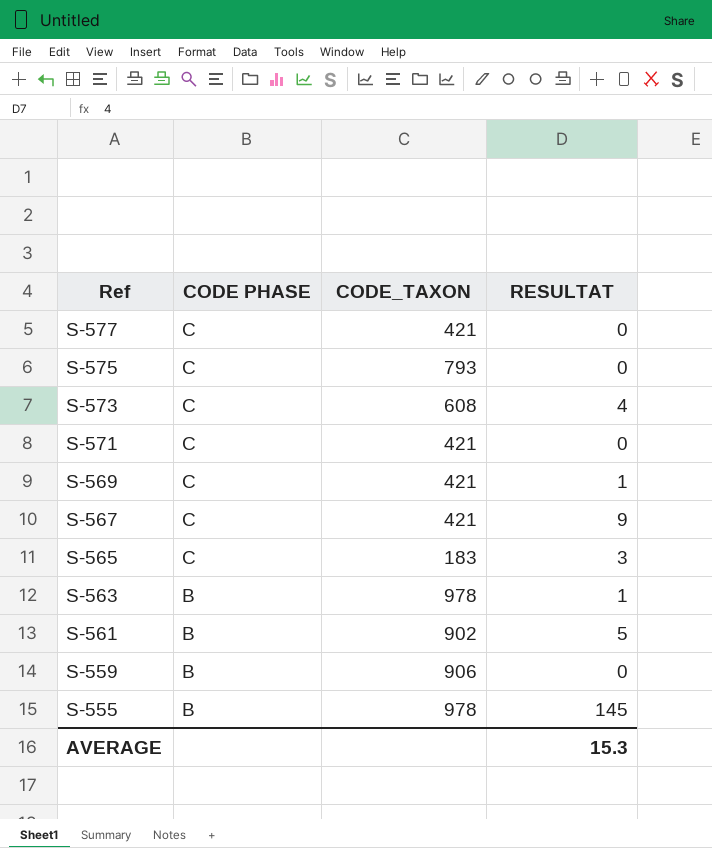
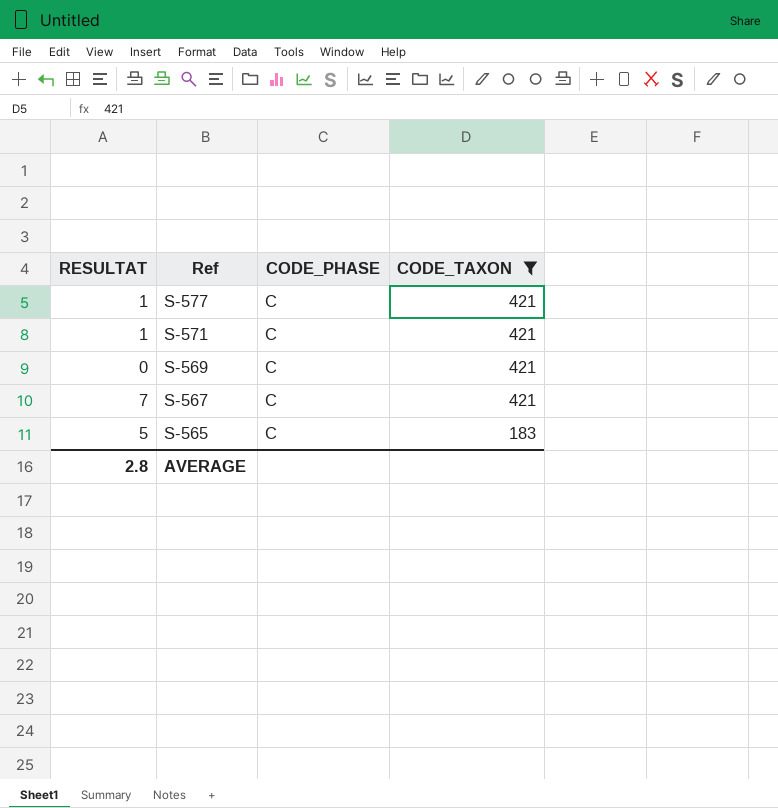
filter: none -> CODE_TAXON <= 421
column RESULTAT | position: 4 -> 1
column name: CODE PHASE -> CODE_PHASE
S-577 | RESULTAT: 0 -> 1
S-571 | RESULTAT: 0 -> 1
S-569 | RESULTAT: 1 -> 0
S-567 | RESULTAT: 9 -> 7
S-565 | RESULTAT: 3 -> 5
AVERAGE | RESULTAT: 15.3 -> 2.8

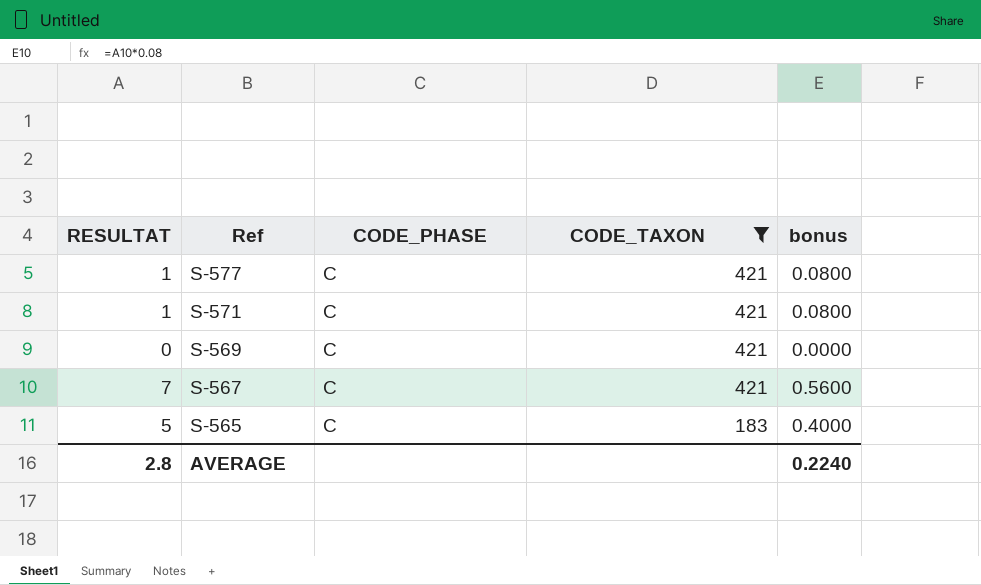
column bonus | formula: none -> [RESULTAT] * 0.08

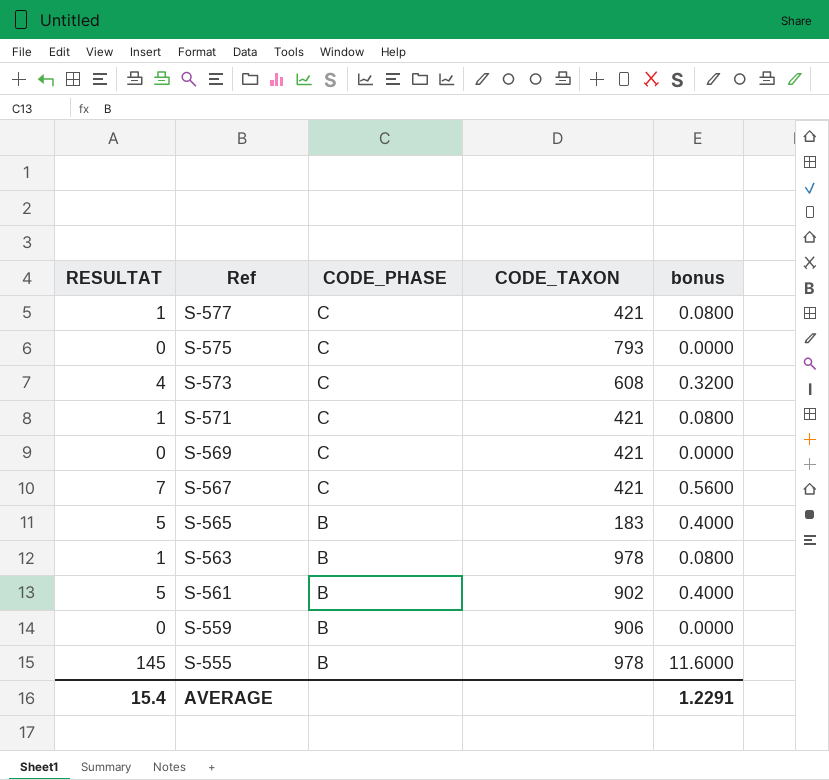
filter: CODE_TAXON <= 421 -> none
S-565 | CODE_PHASE: C -> B
AVERAGE | RESULTAT: 2.8 -> 15.4
AVERAGE | bonus: 0.2240 -> 1.2291

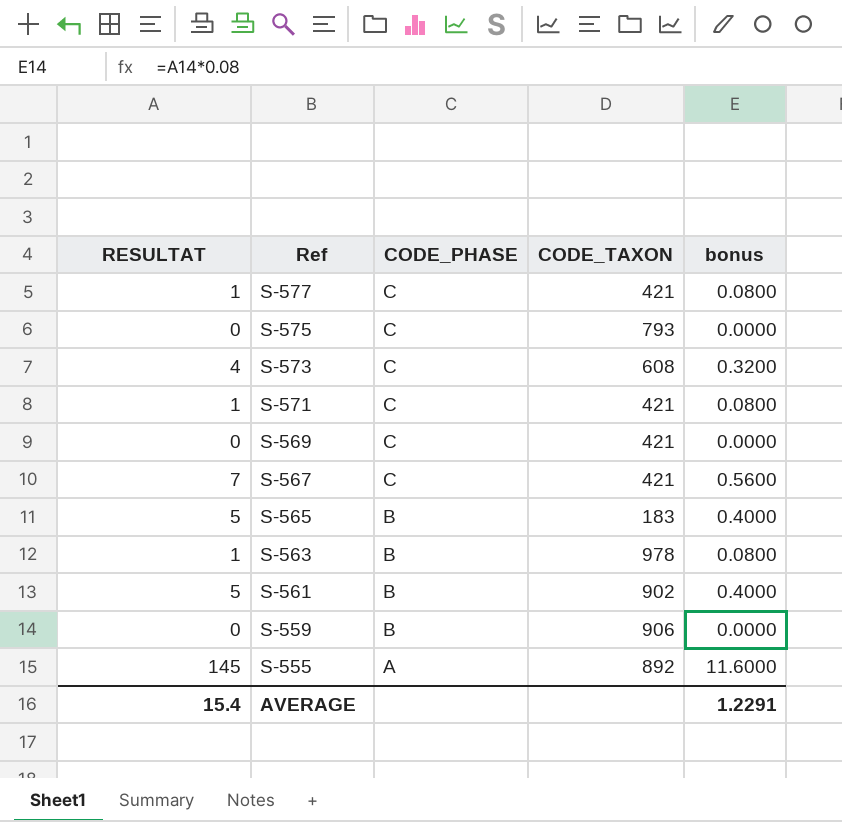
S-555 | CODE_PHASE: B -> A
S-555 | CODE_TAXON: 978 -> 892

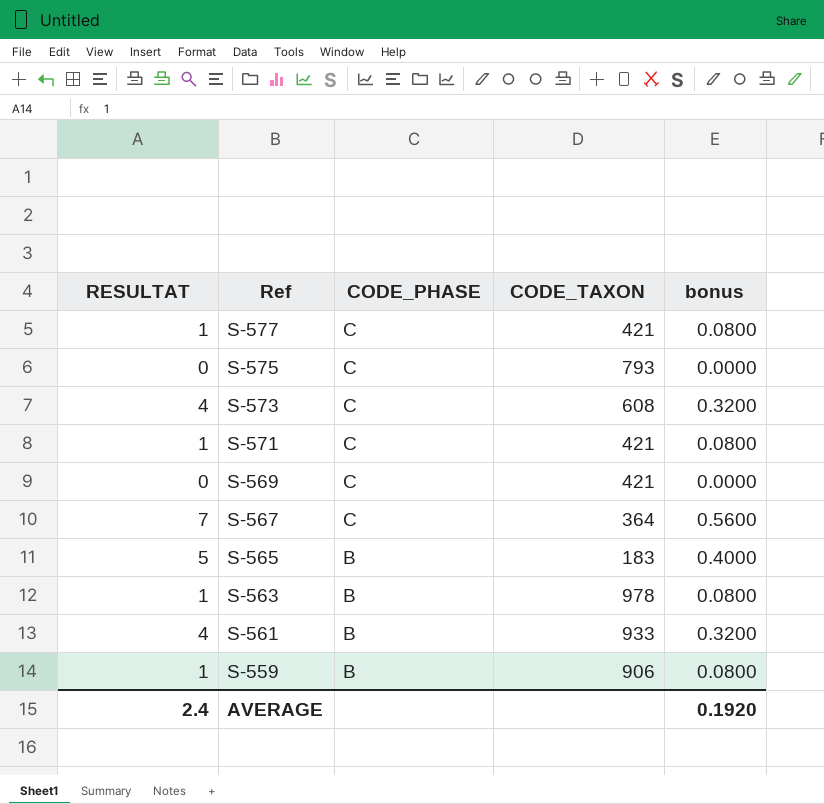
row S-555: 145 | A | 892 | 11.6000 -> none
S-567 | CODE_TAXON: 421 -> 364
S-561 | RESULTAT: 5 -> 4
S-561 | CODE_TAXON: 902 -> 933
S-561 | bonus: 0.4000 -> 0.3200
S-559 | RESULTAT: 0 -> 1
S-559 | bonus: 0.0000 -> 0.0800
AVERAGE | RESULTAT: 15.4 -> 2.4
AVERAGE | bonus: 1.2291 -> 0.1920

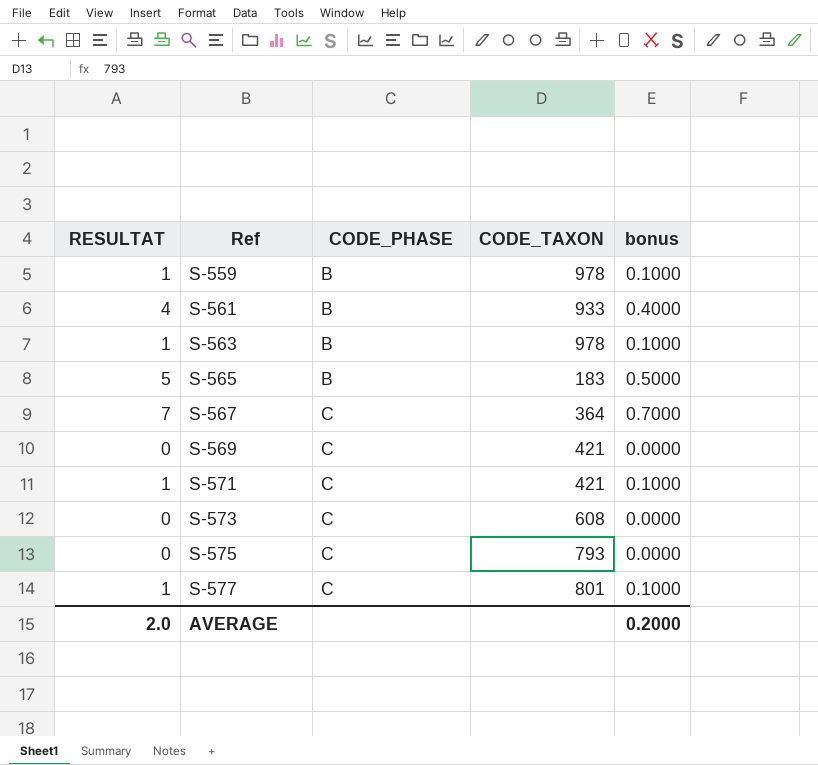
row order: Ref descending -> Ref ascending
column bonus | formula: [RESULTAT] * 0.08 -> [RESULTAT] * 0.1
S-559 | CODE_TAXON: 906 -> 978
S-573 | RESULTAT: 4 -> 0
S-577 | CODE_TAXON: 421 -> 801
AVERAGE | RESULTAT: 2.4 -> 2.0
AVERAGE | bonus: 0.1920 -> 0.2000

